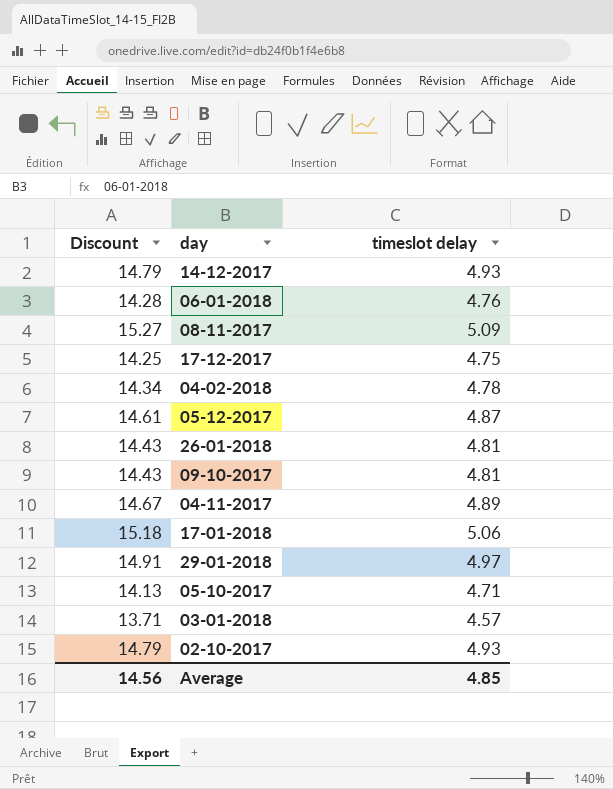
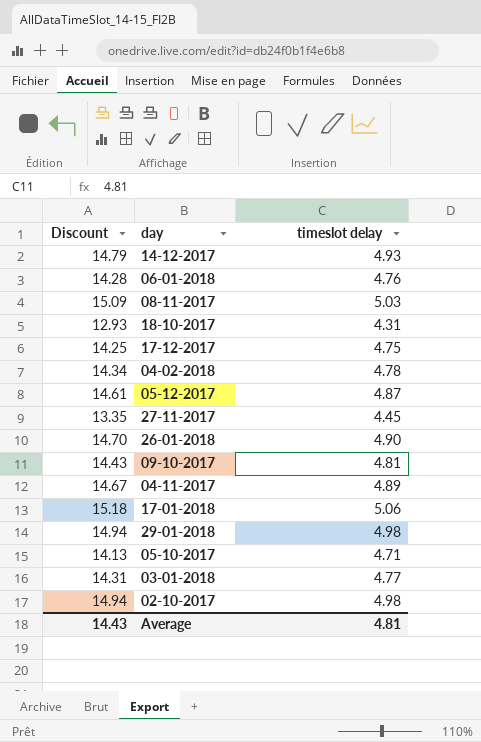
08-11-2017 | Discount: 15.27 -> 15.09
08-11-2017 | timeslot delay: 5.09 -> 5.03
row 18-10-2017: none -> 12.93 | 4.31
row 27-11-2017: none -> 13.35 | 4.45
26-01-2018 | Discount: 14.43 -> 14.70
26-01-2018 | timeslot delay: 4.81 -> 4.90
29-01-2018 | Discount: 14.91 -> 14.94
29-01-2018 | timeslot delay: 4.97 -> 4.98
03-01-2018 | Discount: 13.71 -> 14.31
03-01-2018 | timeslot delay: 4.57 -> 4.77
02-10-2017 | Discount: 14.79 -> 14.94
02-10-2017 | timeslot delay: 4.93 -> 4.98
Average | Discount: 14.56 -> 14.43
Average | timeslot delay: 4.85 -> 4.81

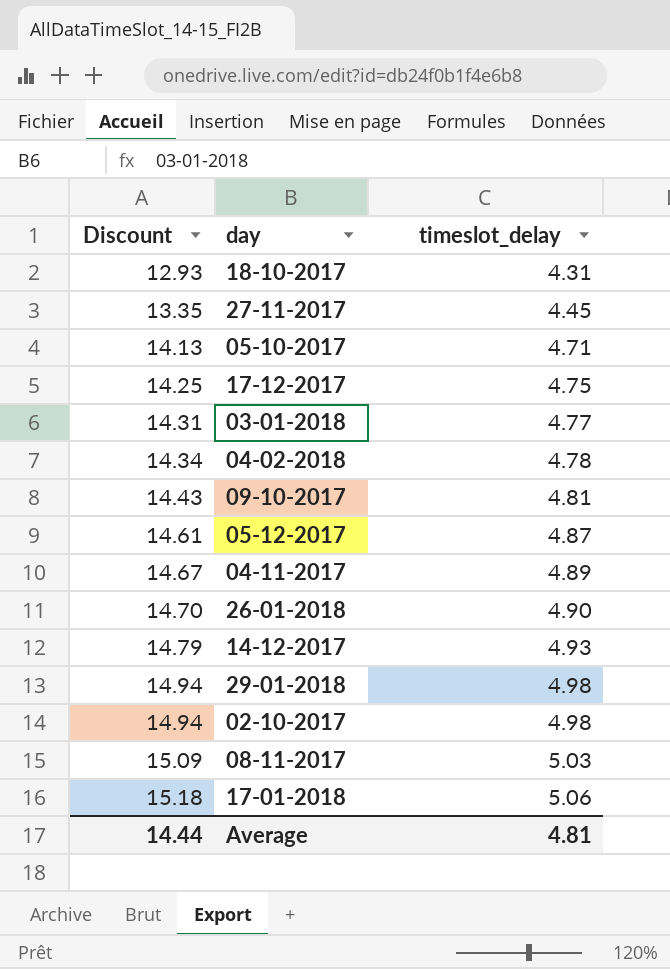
row order: none -> Discount ascending
column name: timeslot delay -> timeslot_delay
row 06-01-2018: 14.28 | 4.76 -> none
Average | Discount: 14.43 -> 14.44

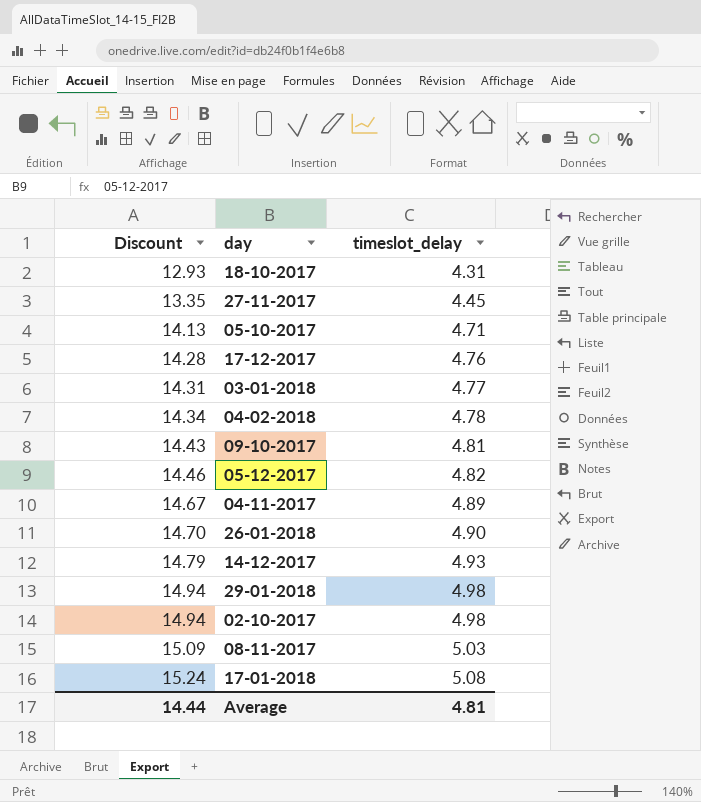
17-12-2017 | Discount: 14.25 -> 14.28
17-12-2017 | timeslot_delay: 4.75 -> 4.76
05-12-2017 | Discount: 14.61 -> 14.46
05-12-2017 | timeslot_delay: 4.87 -> 4.82
17-01-2018 | Discount: 15.18 -> 15.24
17-01-2018 | timeslot_delay: 5.06 -> 5.08

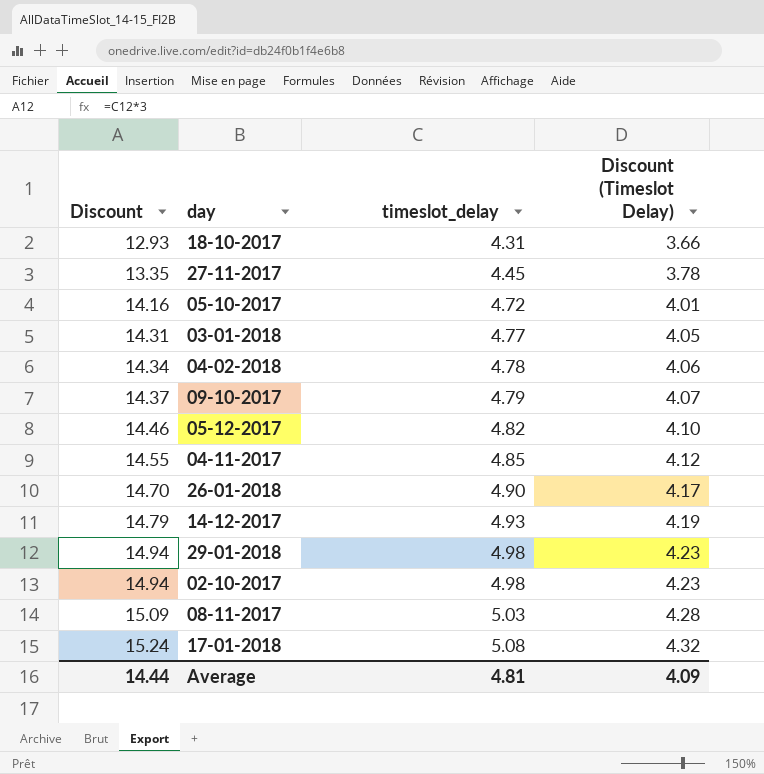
column Discount (Timeslot Delay) | formula: none -> [timeslot_delay] * 0.85
row 17-12-2017: 14.28 | 4.76 -> none
05-10-2017 | Discount: 14.13 -> 14.16
05-10-2017 | timeslot_delay: 4.71 -> 4.72
09-10-2017 | Discount: 14.43 -> 14.37
09-10-2017 | timeslot_delay: 4.81 -> 4.79
04-11-2017 | Discount: 14.67 -> 14.55
04-11-2017 | timeslot_delay: 4.89 -> 4.85

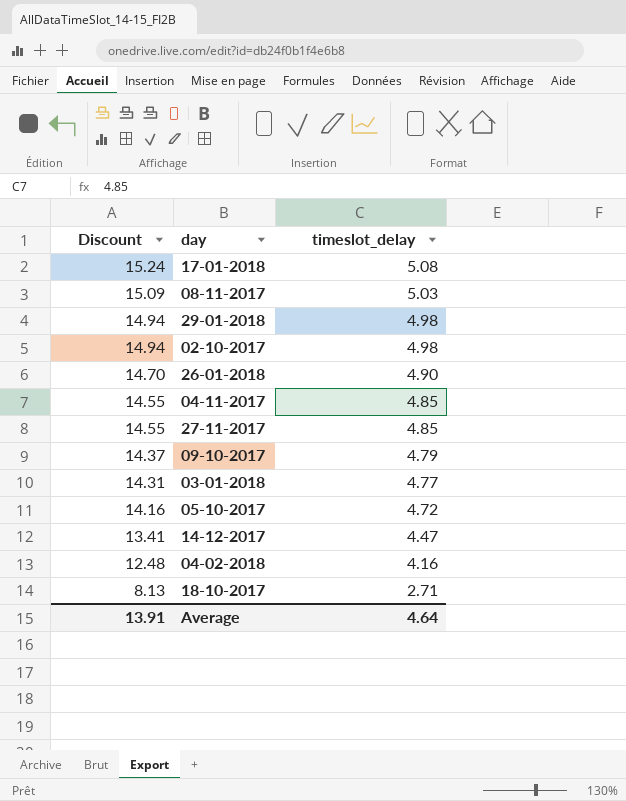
row order: Discount ascending -> Discount descending
column Discount (Timeslot Delay) | formula: [timeslot_delay] * 0.85 -> none
row 05-12-2017: 14.46 | 4.82 | 4.10 -> none
27-11-2017 | Discount: 13.35 -> 14.55
27-11-2017 | timeslot_delay: 4.45 -> 4.85
14-12-2017 | Discount: 14.79 -> 13.41
14-12-2017 | timeslot_delay: 4.93 -> 4.47
04-02-2018 | Discount: 14.34 -> 12.48
04-02-2018 | timeslot_delay: 4.78 -> 4.16
18-10-2017 | Discount: 12.93 -> 8.13
18-10-2017 | timeslot_delay: 4.31 -> 2.71
Average | Discount: 14.44 -> 13.91
Average | timeslot_delay: 4.81 -> 4.64

